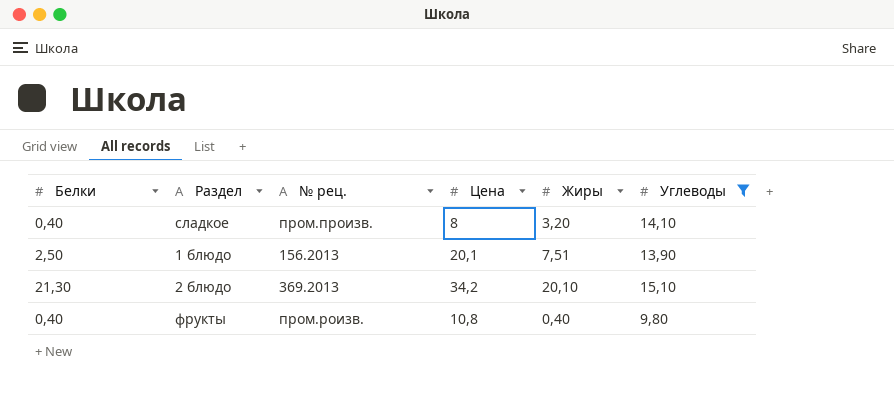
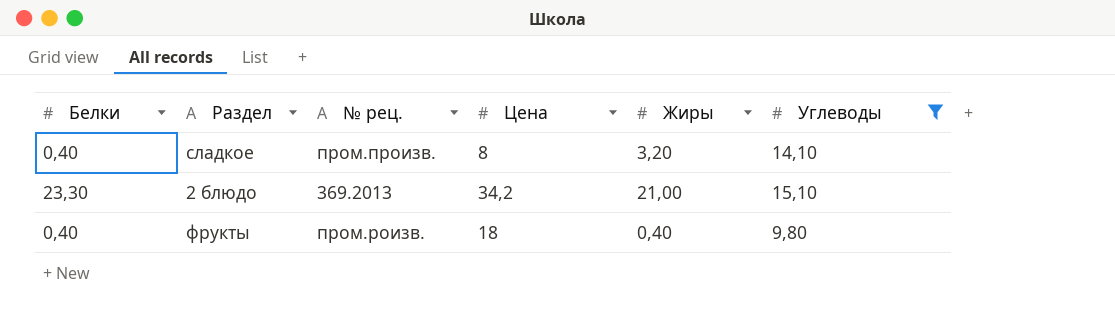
row 1 блюдо: 2,50 | 156.2013 | 20,1 | 7,51 | 13,90 -> none
2 блюдо | Белки: 21,30 -> 23,30
2 блюдо | Жиры: 20,10 -> 21,00
фрукты | Цена: 10,8 -> 18

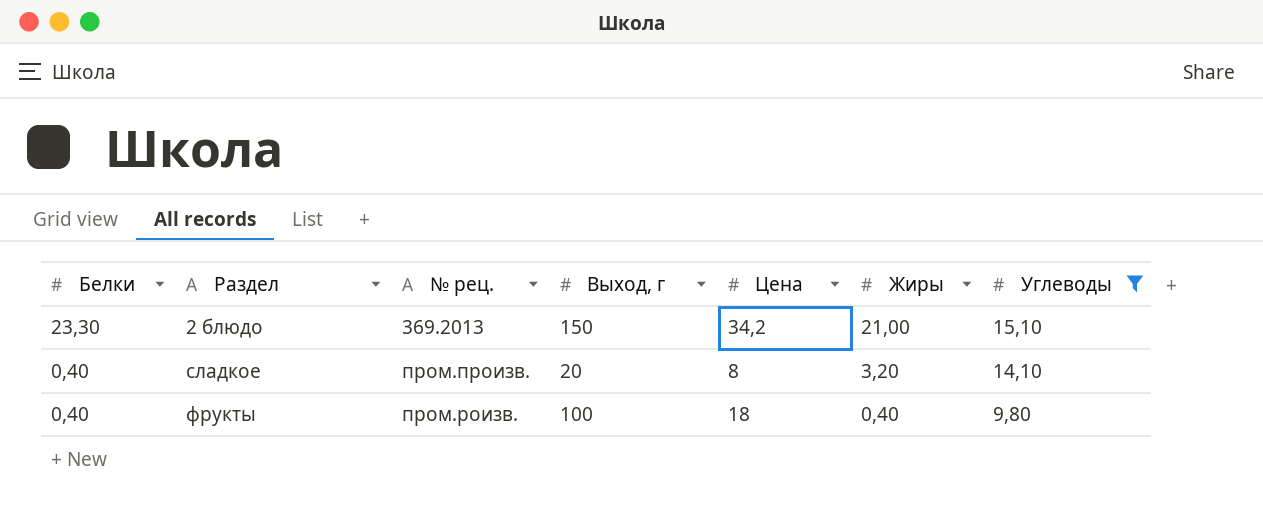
row order: none -> Белки descending
column Выход, г | position: none -> 4

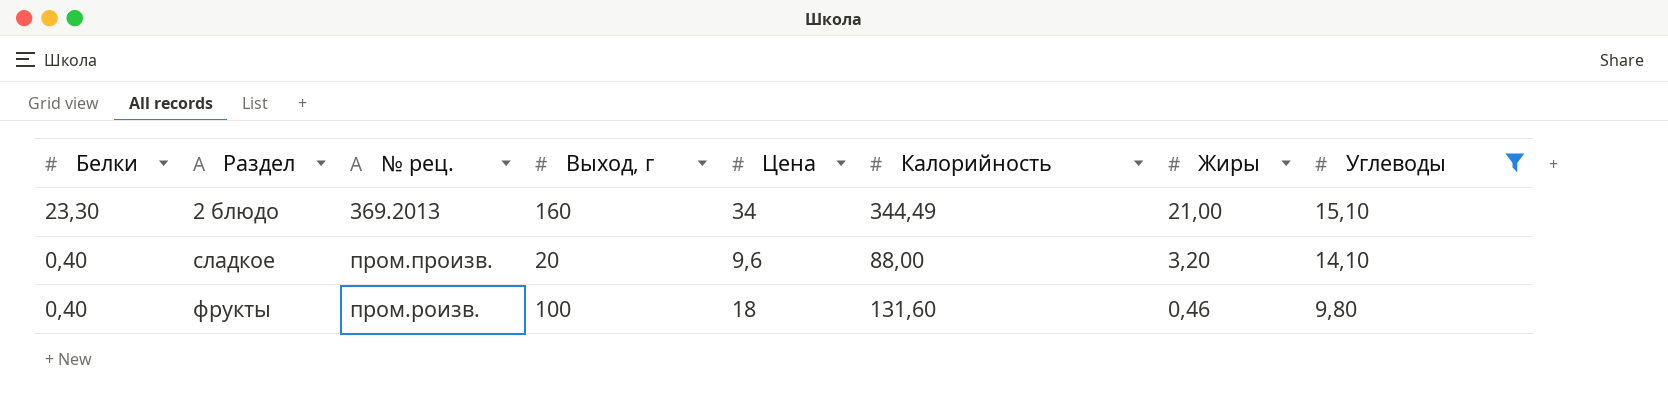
column Калорийность | position: none -> 6
2 блюдо | Выход, г: 150 -> 160
2 блюдо | Цена: 34,2 -> 34
сладкое | Цена: 8 -> 9,6
фрукты | Жиры: 0,40 -> 0,46

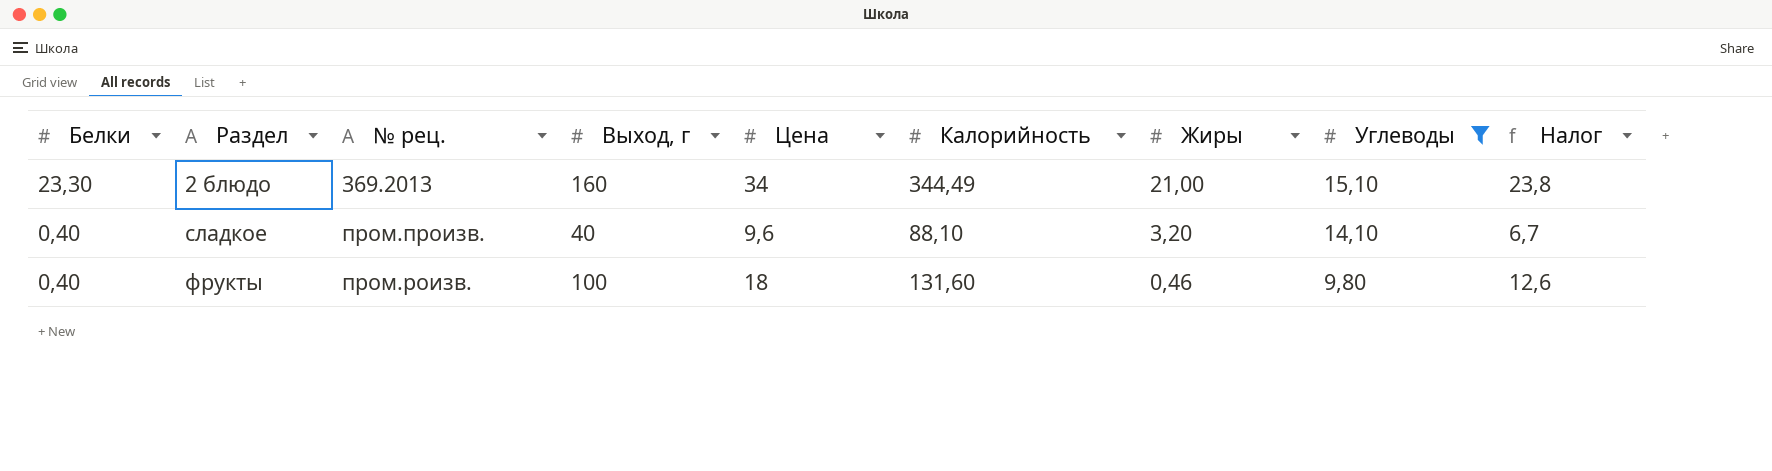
column Налог | formula: none -> [Цена] * 0,7
сладкое | Выход, г: 20 -> 40
сладкое | Калорийность: 88,00 -> 88,10

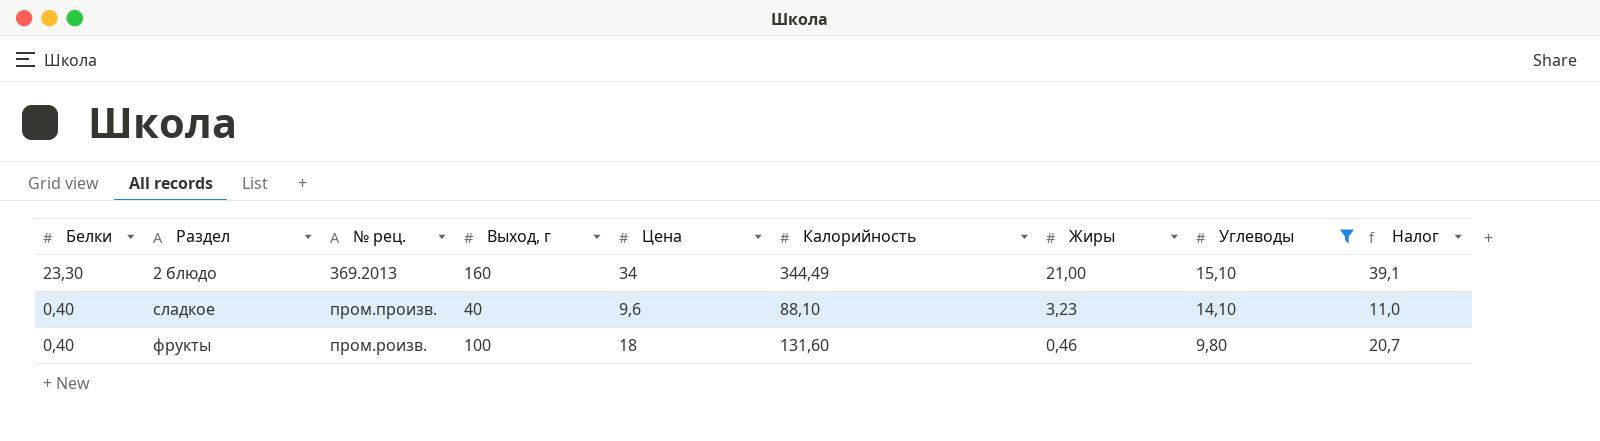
column Налог | formula: [Цена] * 0,7 -> [Цена] * 1,15
сладкое | Жиры: 3,20 -> 3,23

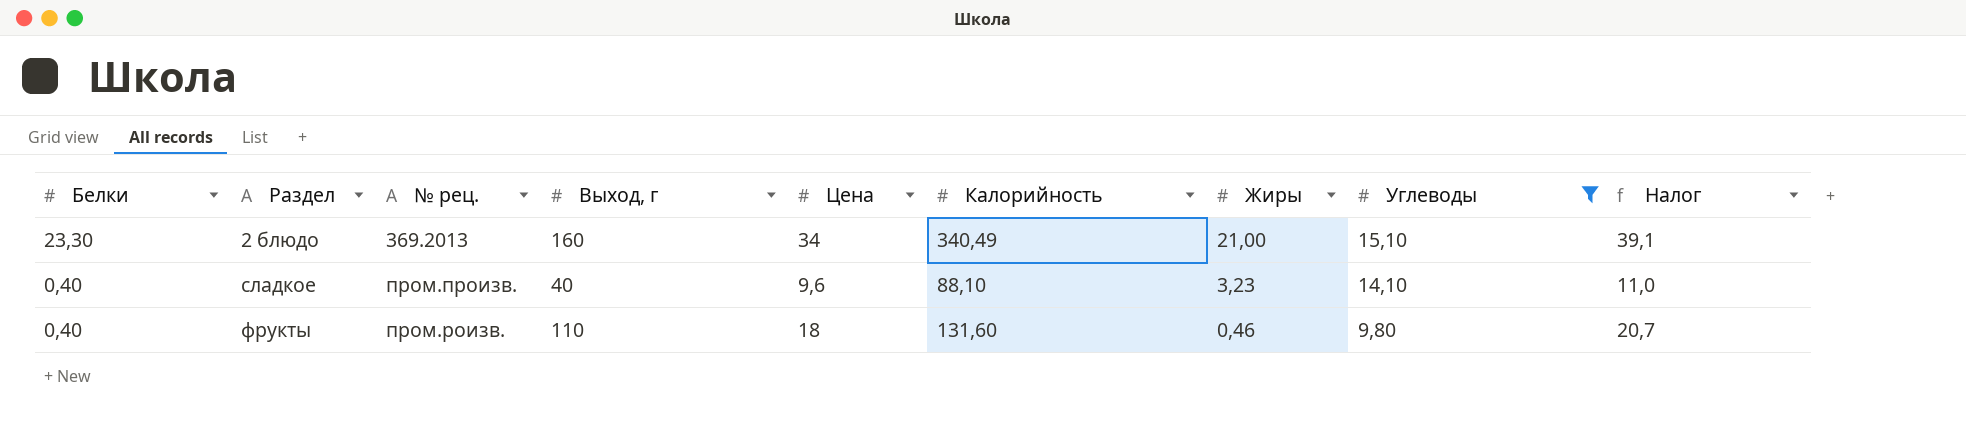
2 блюдо | Калорийность: 344,49 -> 340,49
фрукты | Выход, г: 100 -> 110

